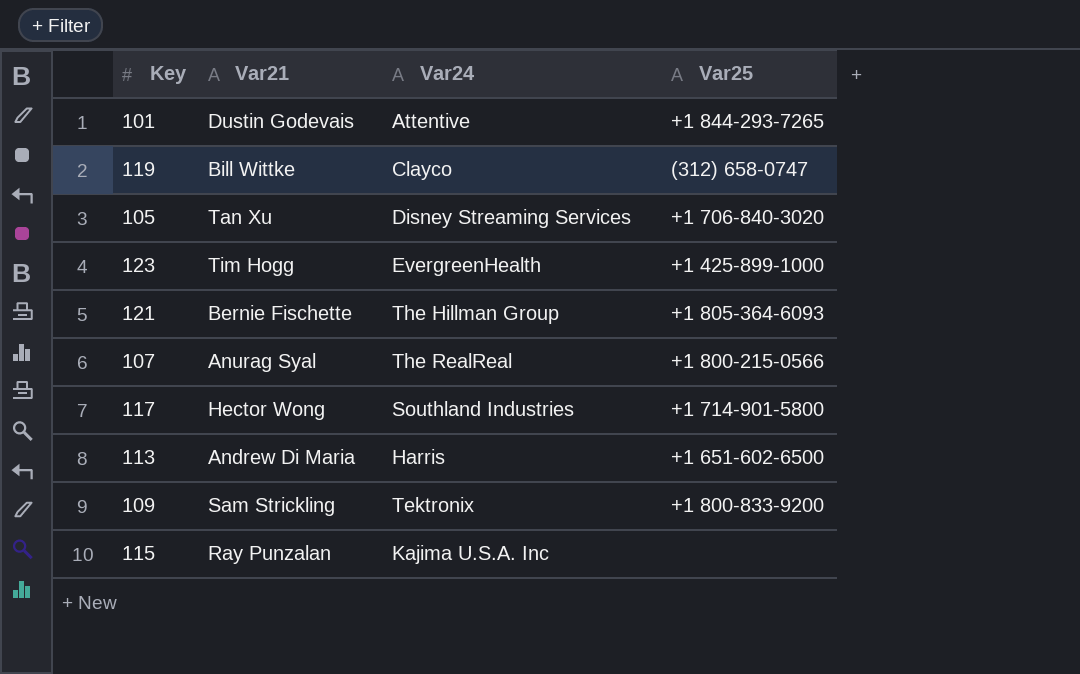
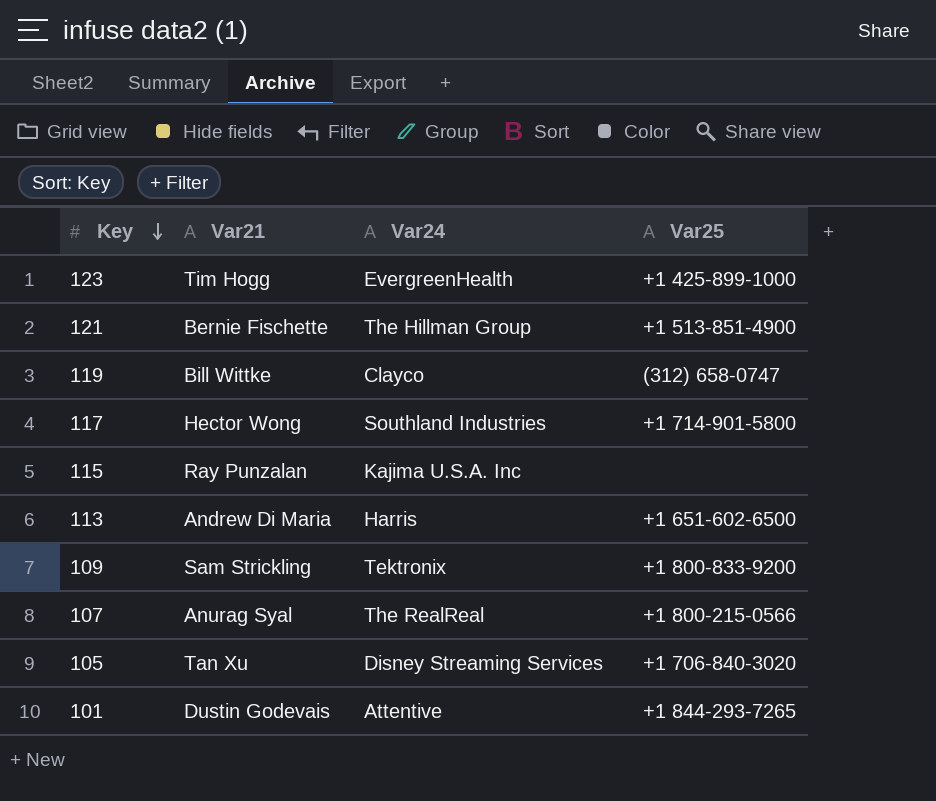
row order: none -> Key descending
121 | Var25: +1 805-364-6093 -> +1 513-851-4900

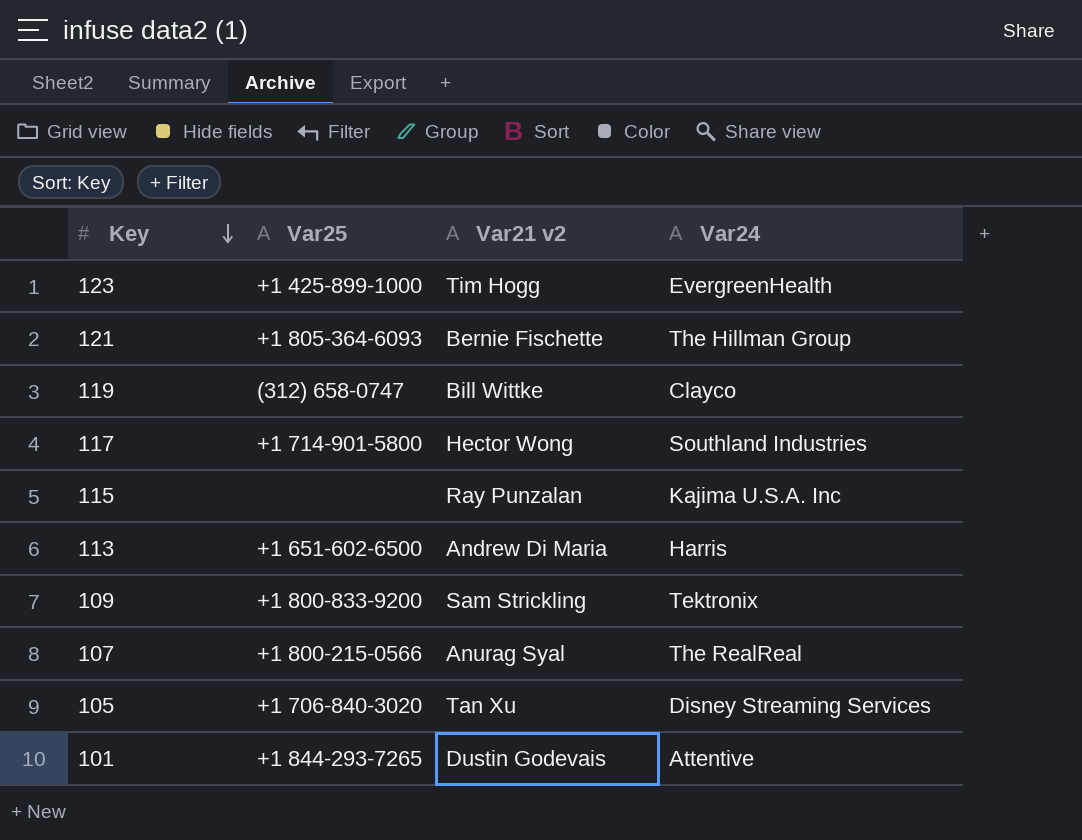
column Var25 | position: 4 -> 2
column name: Var21 -> Var21 v2
121 | Var25: +1 513-851-4900 -> +1 805-364-6093

